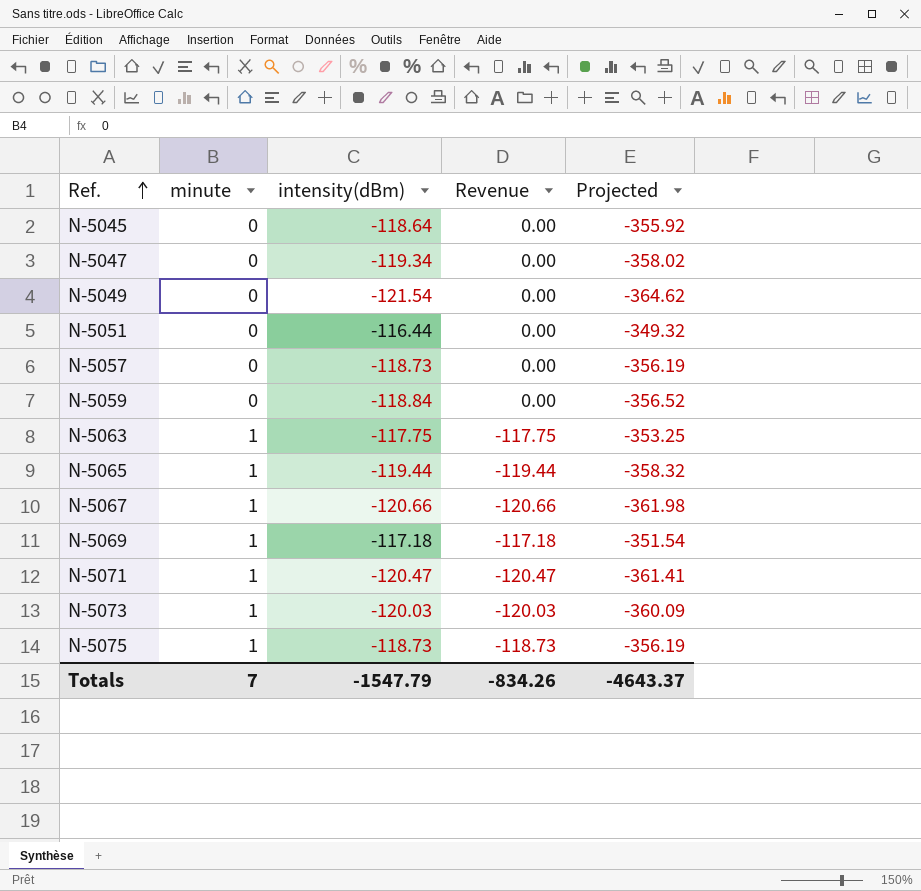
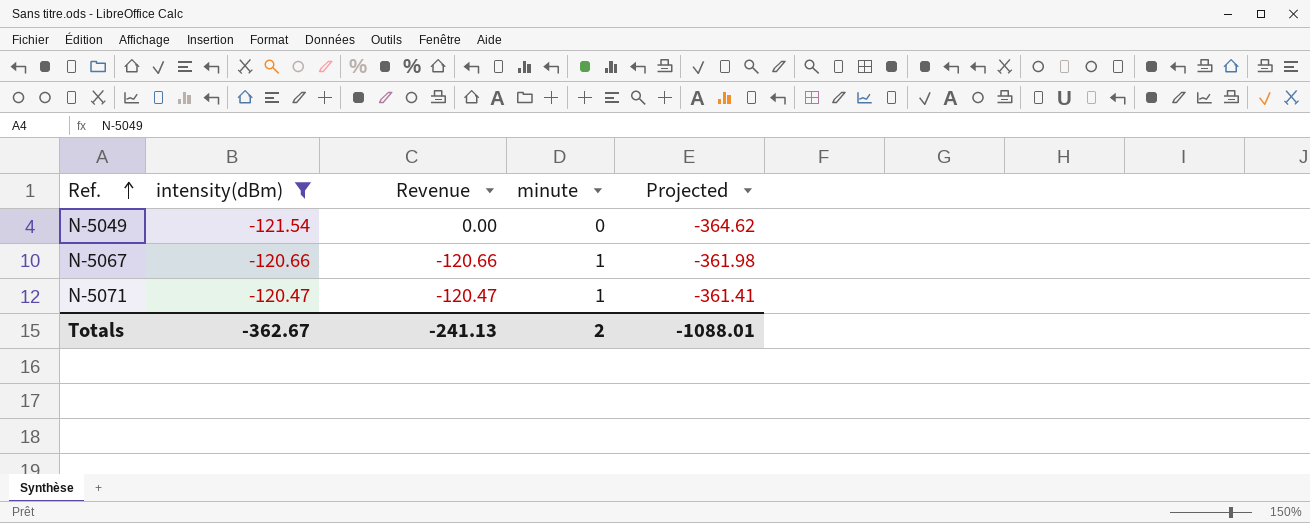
filter: none -> intensity(dBm) <= -120.47
column minute | position: 2 -> 4
Totals | intensity(dBm): -1547.79 -> -362.67
Totals | Revenue: -834.26 -> -241.13
Totals | minute: 7 -> 2
Totals | Projected: -4643.37 -> -1088.01

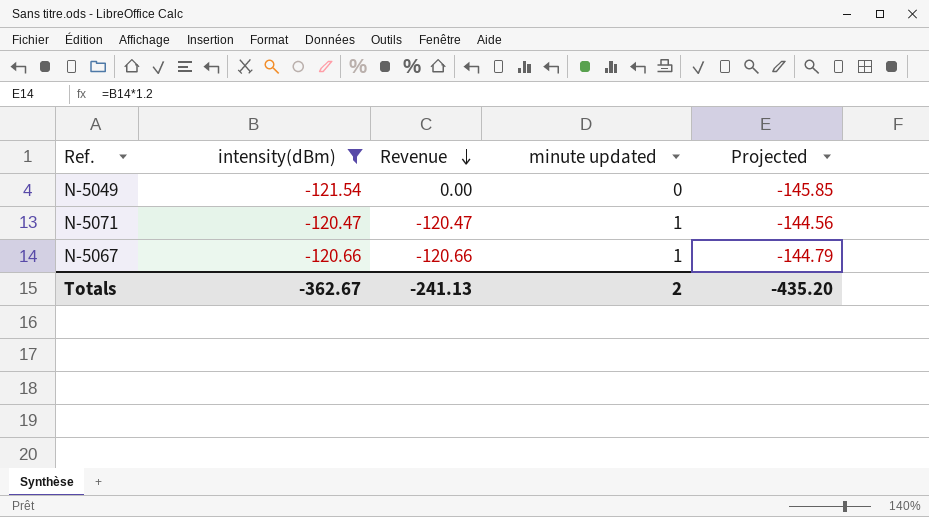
row order: Ref. ascending -> Revenue descending
column name: minute -> minute updated
column Projected | formula: [intensity(dBm)] * 3 -> [intensity(dBm)] * 1.2
Totals | Projected: -1088.01 -> -435.20

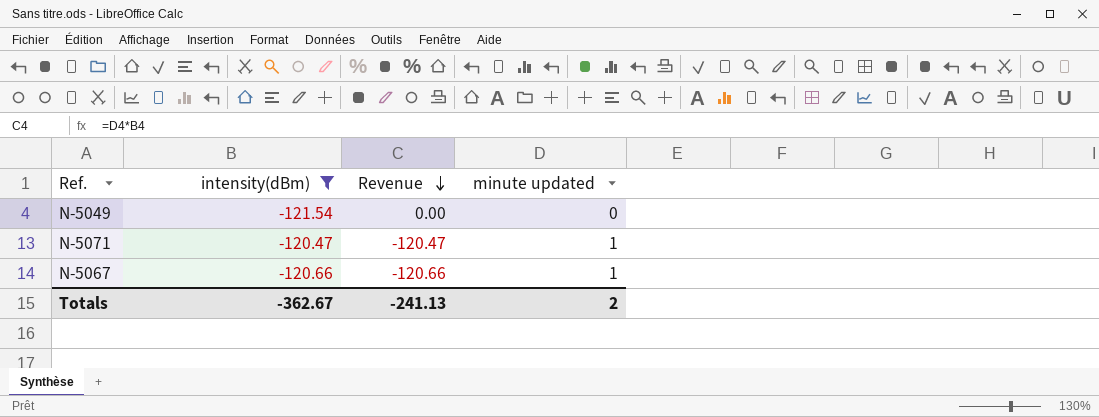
column Projected | formula: [intensity(dBm)] * 1.2 -> none

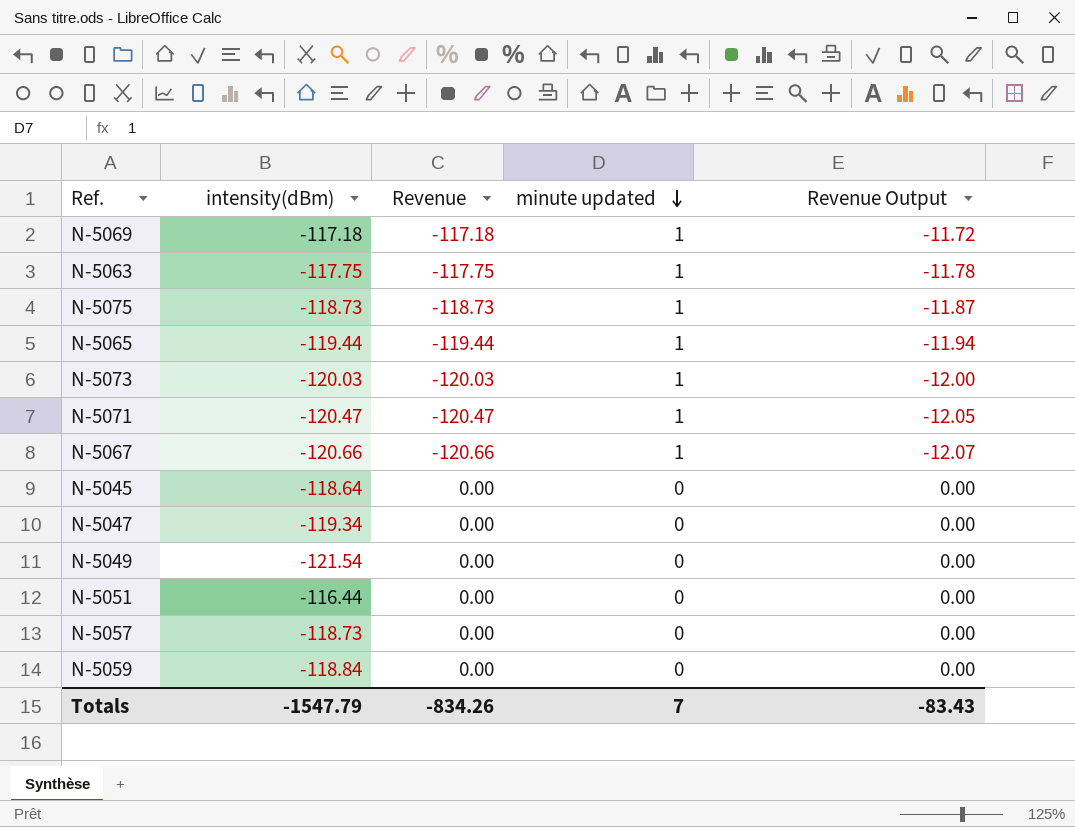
filter: intensity(dBm) <= -120.47 -> none
row order: Revenue descending -> minute updated descending
column Revenue Output | formula: none -> [Revenue] * 0.1
Totals | intensity(dBm): -362.67 -> -1547.79
Totals | Revenue: -241.13 -> -834.26
Totals | minute updated: 2 -> 7

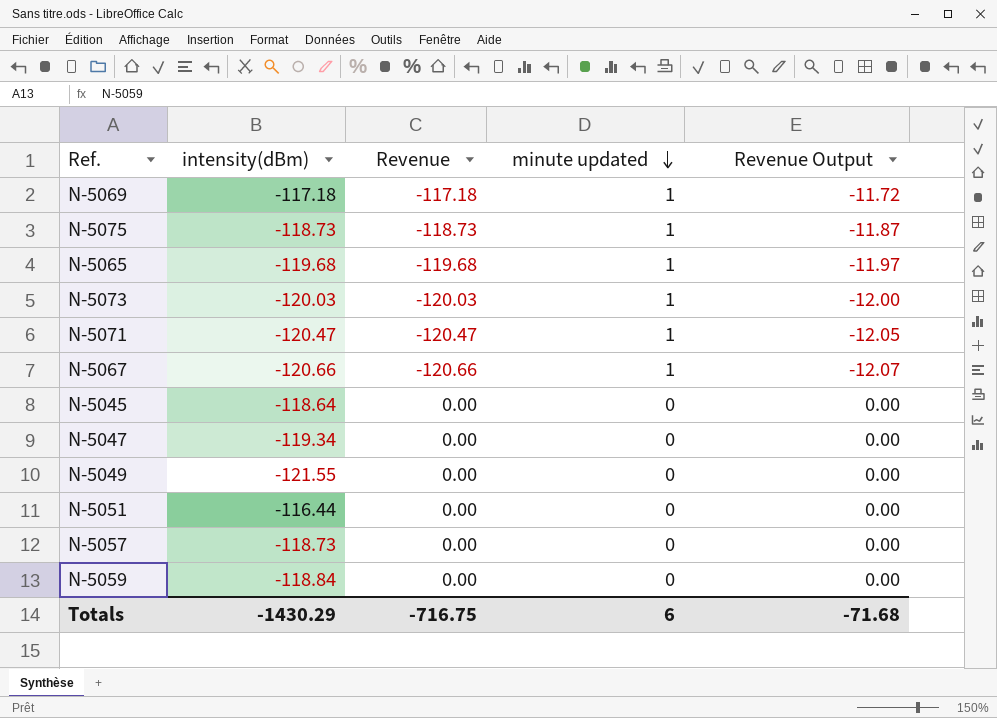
row N-5063: -117.75 | -117.75 | 1 | -11.78 -> none
N-5065 | intensity(dBm): -119.44 -> -119.68
N-5065 | Revenue: -119.44 -> -119.68
N-5065 | Revenue Output: -11.94 -> -11.97
N-5049 | intensity(dBm): -121.54 -> -121.55
Totals | intensity(dBm): -1547.79 -> -1430.29
Totals | Revenue: -834.26 -> -716.75
Totals | minute updated: 7 -> 6
Totals | Revenue Output: -83.43 -> -71.68

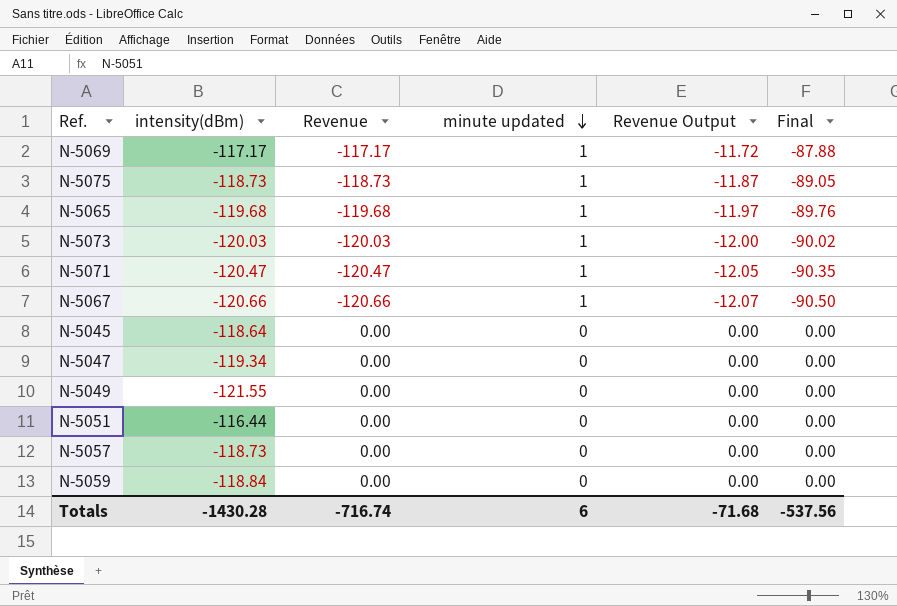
column Final | formula: none -> [Revenue] * 0.75
N-5069 | intensity(dBm): -117.18 -> -117.17
N-5069 | Revenue: -117.18 -> -117.17
Totals | intensity(dBm): -1430.29 -> -1430.28
Totals | Revenue: -716.75 -> -716.74

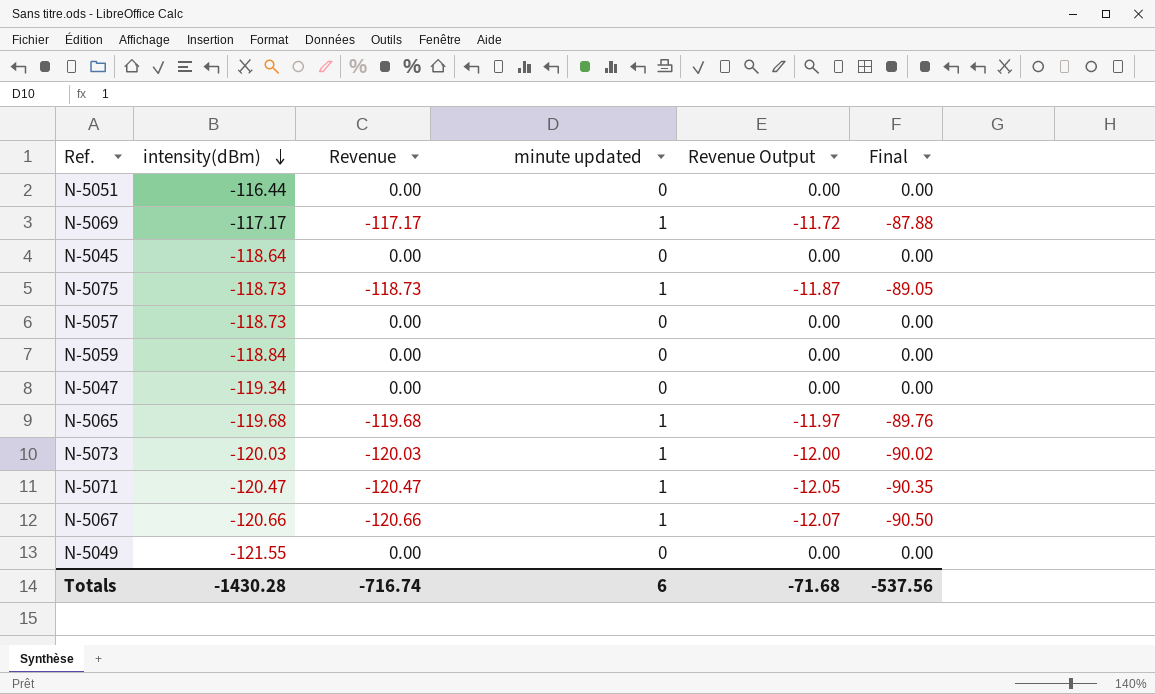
row order: minute updated descending -> intensity(dBm) descending

